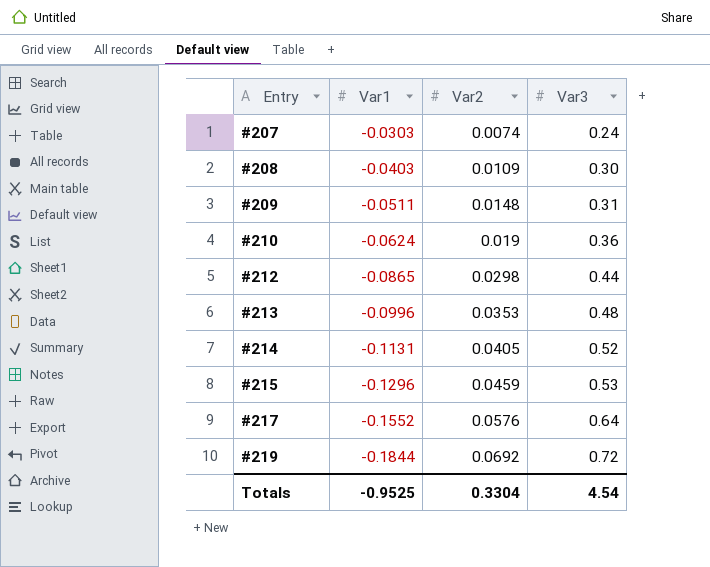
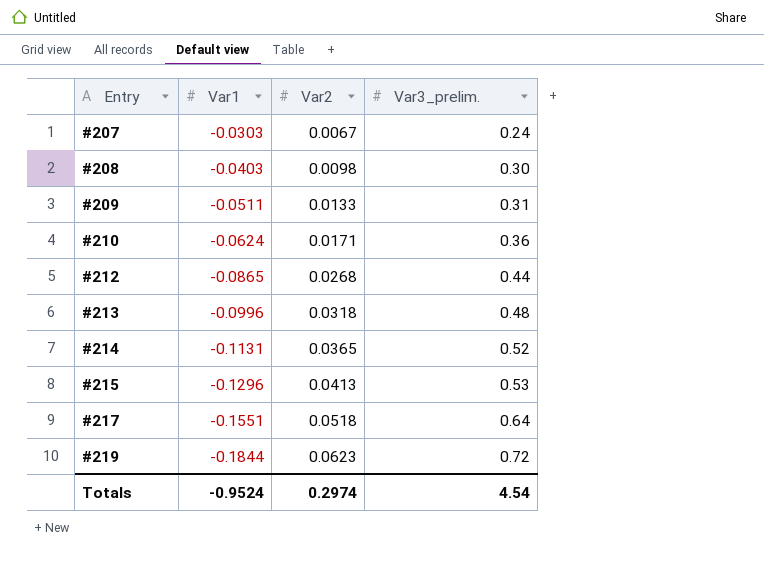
column name: Var3 -> Var3_prelim.
#207 | Var2: 0.0074 -> 0.0067
#208 | Var2: 0.0109 -> 0.0098
#209 | Var2: 0.0148 -> 0.0133
#210 | Var2: 0.019 -> 0.0171
#212 | Var2: 0.0298 -> 0.0268
#213 | Var2: 0.0353 -> 0.0318
#214 | Var2: 0.0405 -> 0.0365
#215 | Var2: 0.0459 -> 0.0413
#217 | Var1: -0.1552 -> -0.1551
#217 | Var2: 0.0576 -> 0.0518
#219 | Var2: 0.0692 -> 0.0623
Totals | Var1: -0.9525 -> -0.9524
Totals | Var2: 0.3304 -> 0.2974

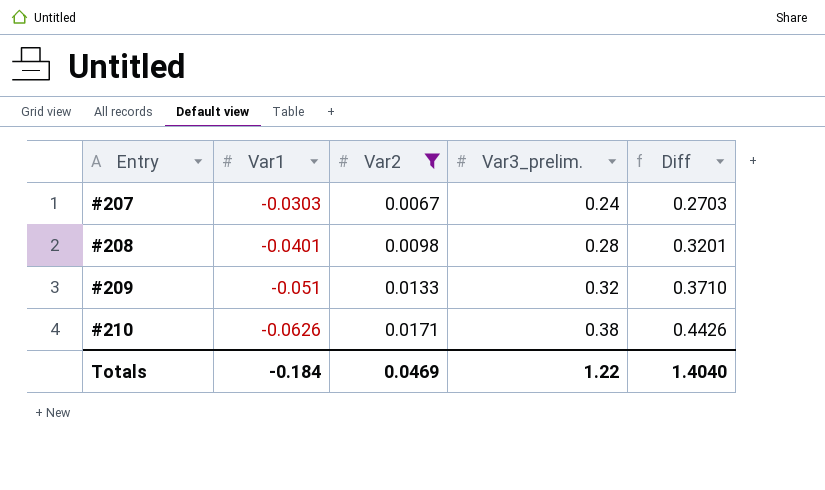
filter: none -> Var2 <= 0.0171
column Diff | formula: none -> [Var3_prelim.] - [Var1]
#208 | Var1: -0.0403 -> -0.0401
#208 | Var3_prelim.: 0.30 -> 0.28
#209 | Var1: -0.0511 -> -0.051
#209 | Var3_prelim.: 0.31 -> 0.32
#210 | Var1: -0.0624 -> -0.0626
#210 | Var3_prelim.: 0.36 -> 0.38
Totals | Var1: -0.9524 -> -0.184
Totals | Var2: 0.2974 -> 0.0469
Totals | Var3_prelim.: 4.54 -> 1.22

